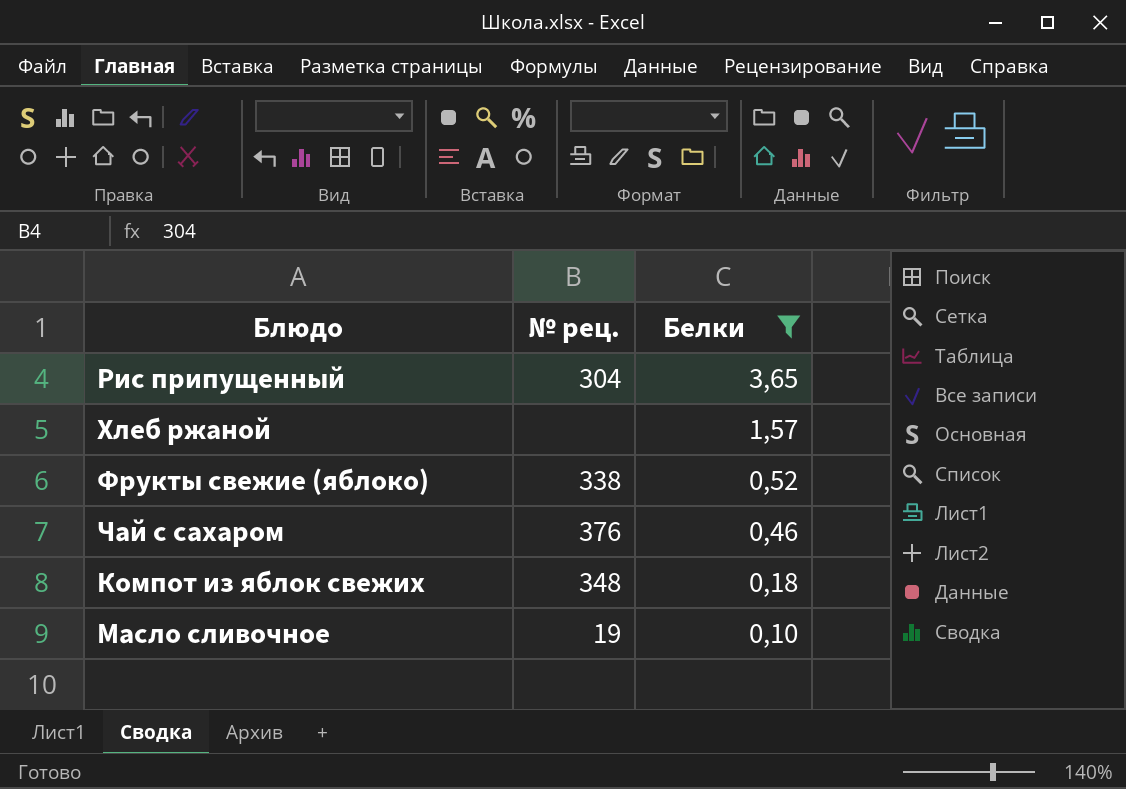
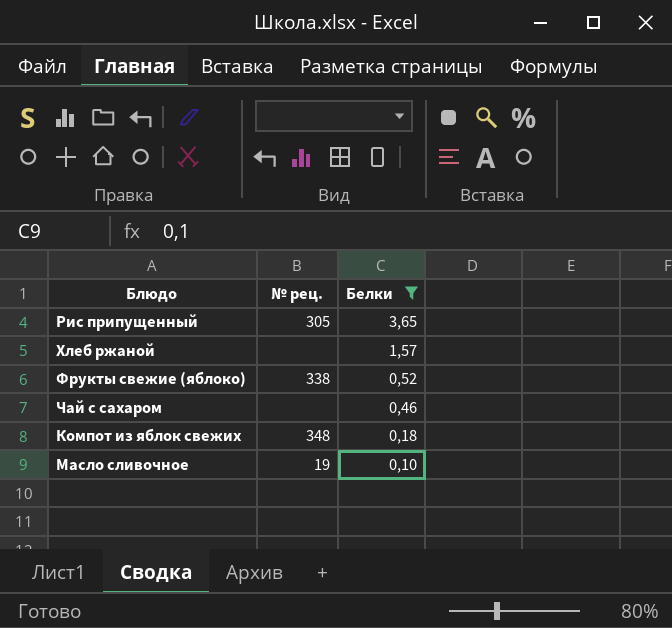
Рис припущенный | № рец.: 304 -> 305
Чай с сахаром | № рец.: 376 -> none

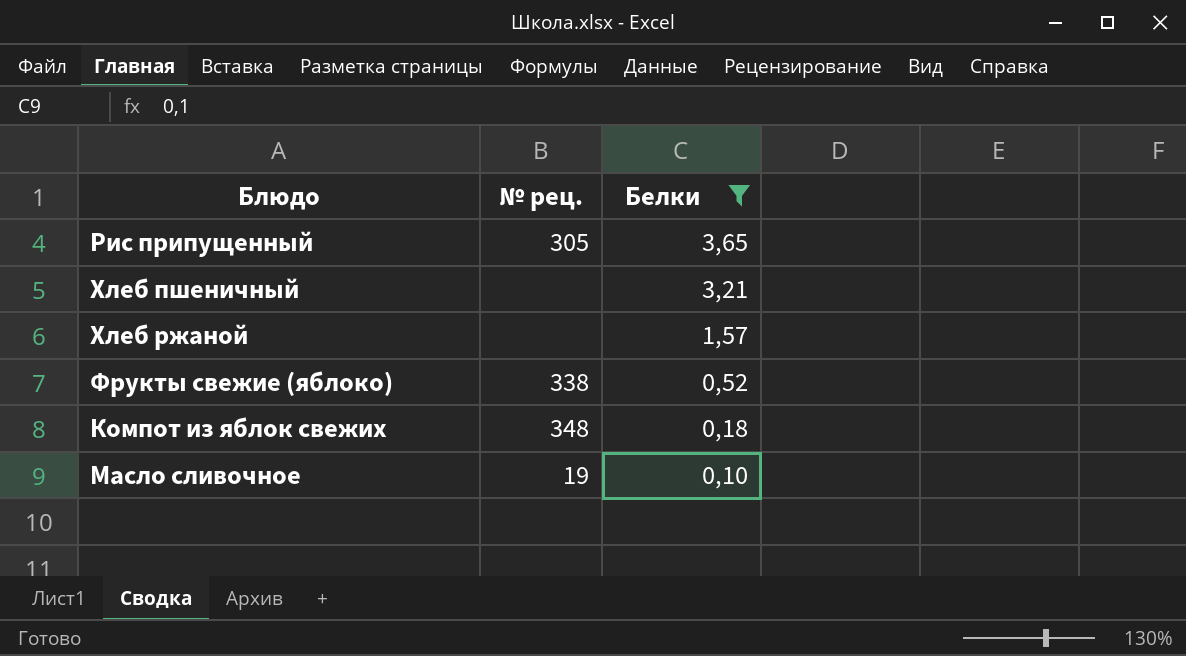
row Чай с сахаром: none | 0,46 -> none
row Хлеб пшеничный: none -> none | 3,21

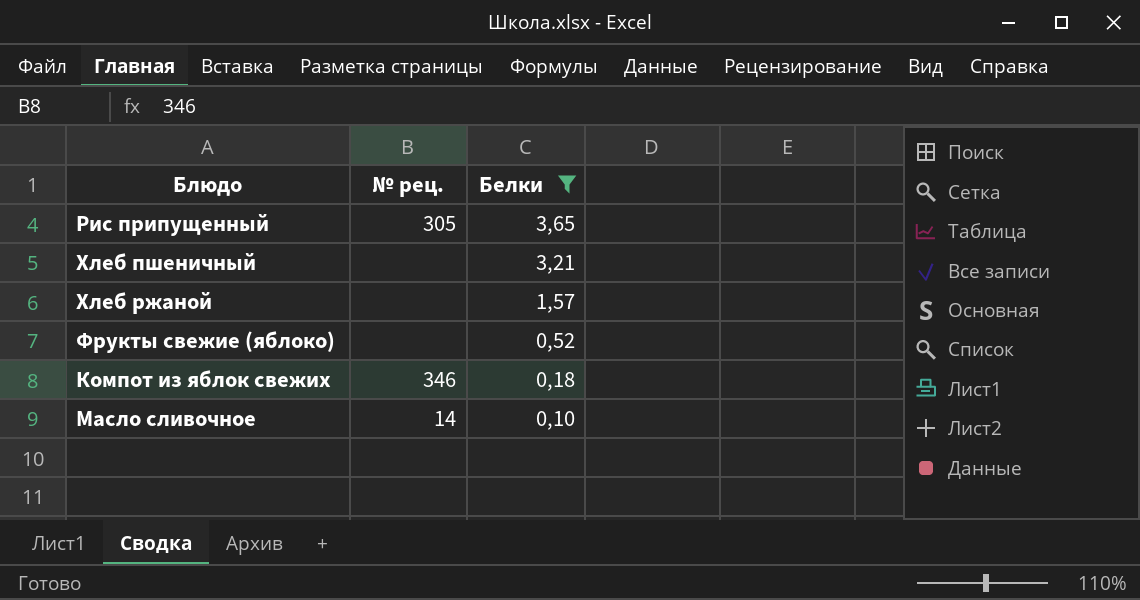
Фрукты свежие (яблоко) | № рец.: 338 -> none
Компот из яблок свежих | № рец.: 348 -> 346
Масло сливочное | № рец.: 19 -> 14

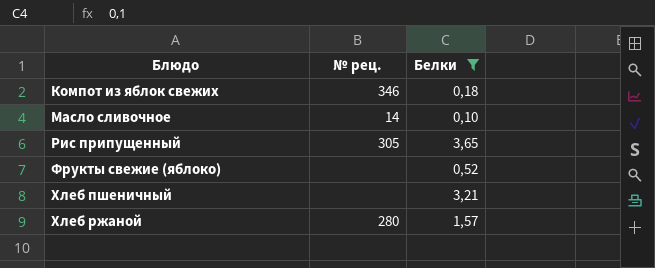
row order: Белки descending -> Блюдо ascending
Хлеб ржаной | № рец.: none -> 280

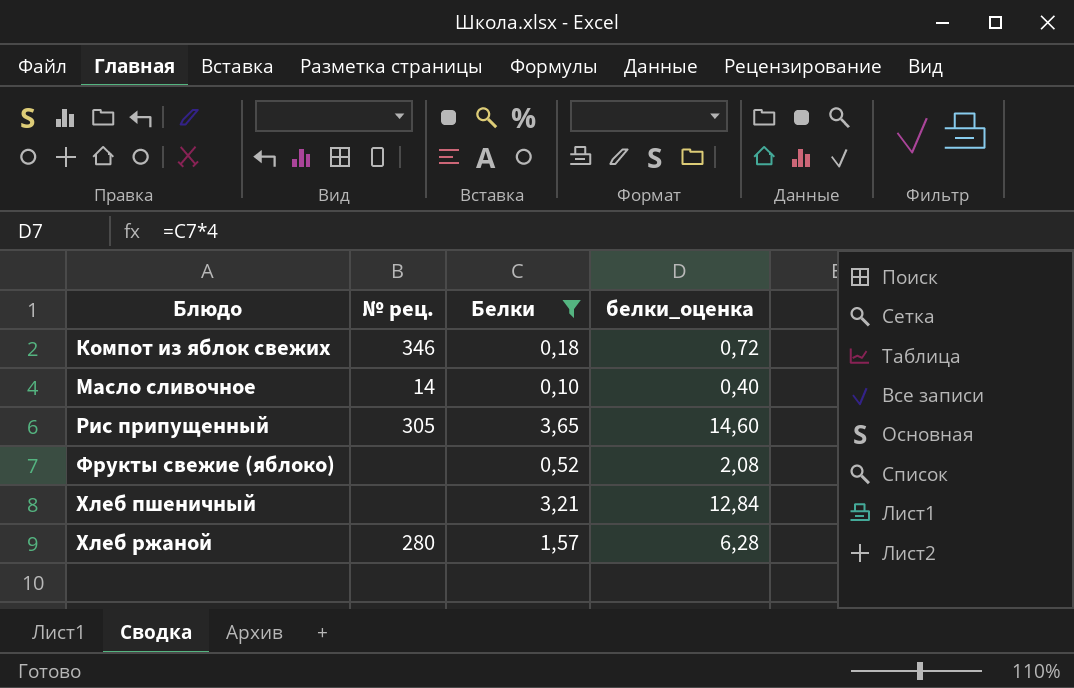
column белки_оценка | formula: none -> [Белки] * 4

